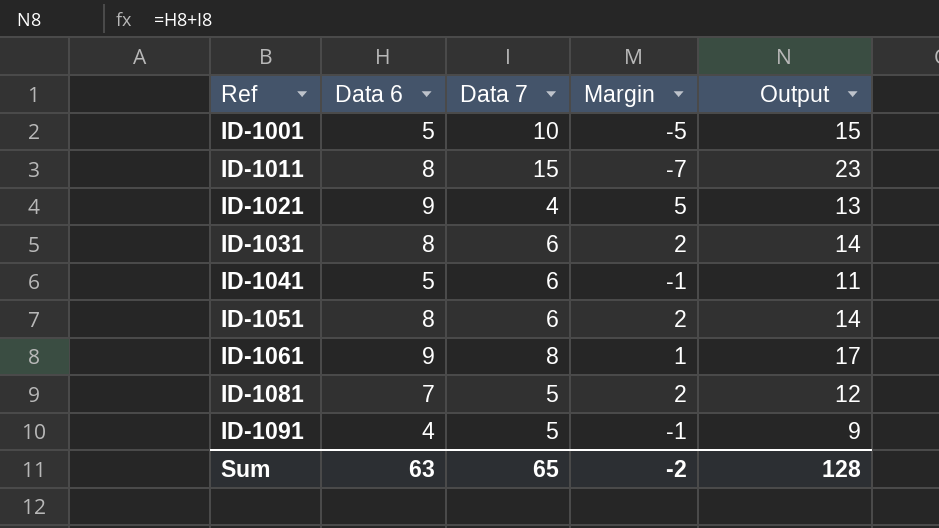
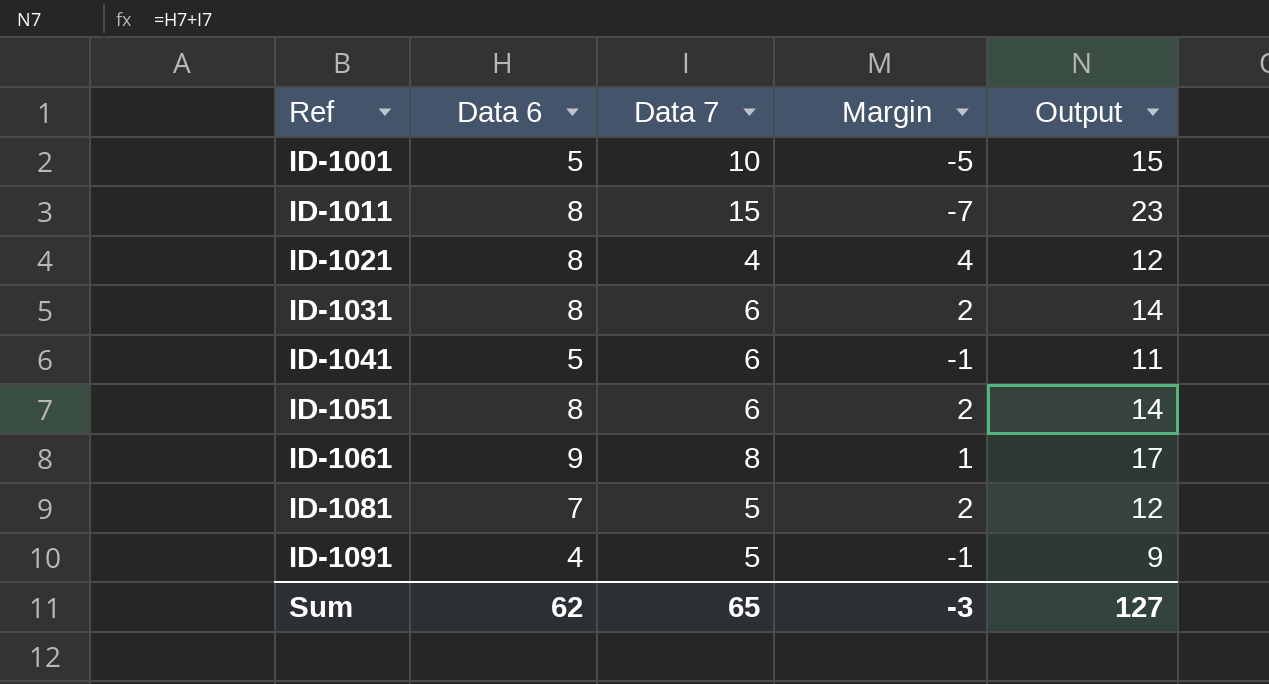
ID-1021 | Data 6: 9 -> 8
ID-1021 | Margin: 5 -> 4
ID-1021 | Output: 13 -> 12
Sum | Data 6: 63 -> 62
Sum | Margin: -2 -> -3
Sum | Output: 128 -> 127

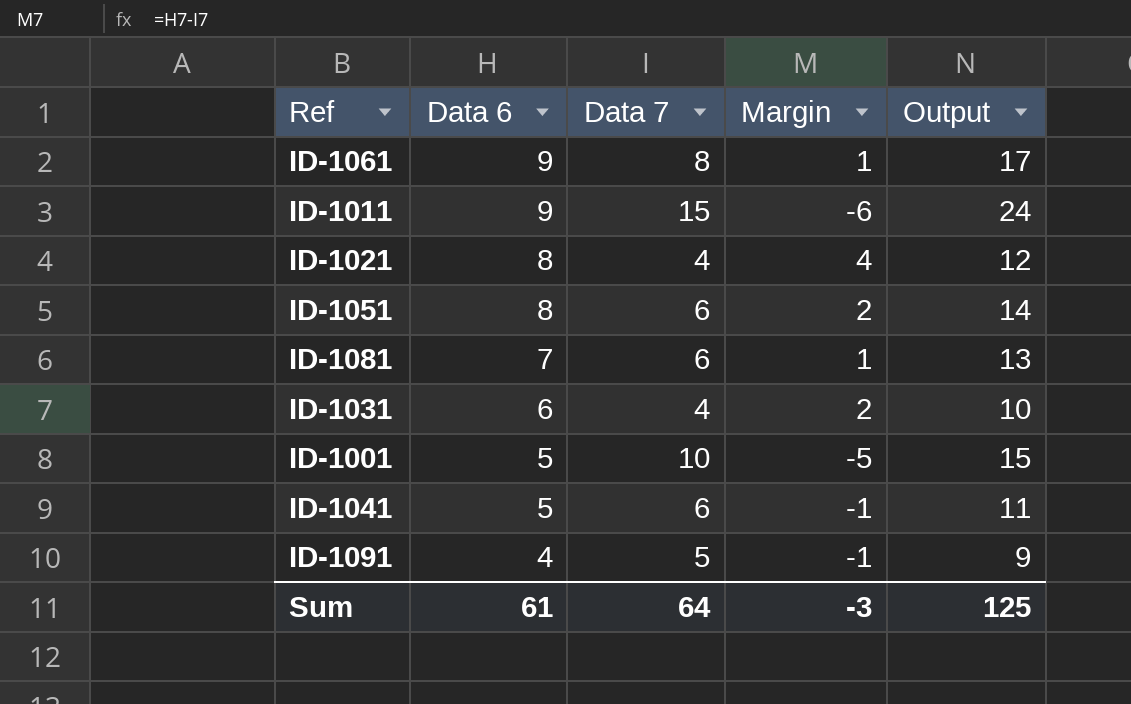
row order: Ref ascending -> Data 6 descending
ID-1011 | Data 6: 8 -> 9
ID-1011 | Margin: -7 -> -6
ID-1011 | Output: 23 -> 24
ID-1081 | Data 7: 5 -> 6
ID-1081 | Margin: 2 -> 1
ID-1081 | Output: 12 -> 13
ID-1031 | Data 6: 8 -> 6
ID-1031 | Data 7: 6 -> 4
ID-1031 | Output: 14 -> 10
Sum | Data 6: 62 -> 61
Sum | Data 7: 65 -> 64
Sum | Output: 127 -> 125

